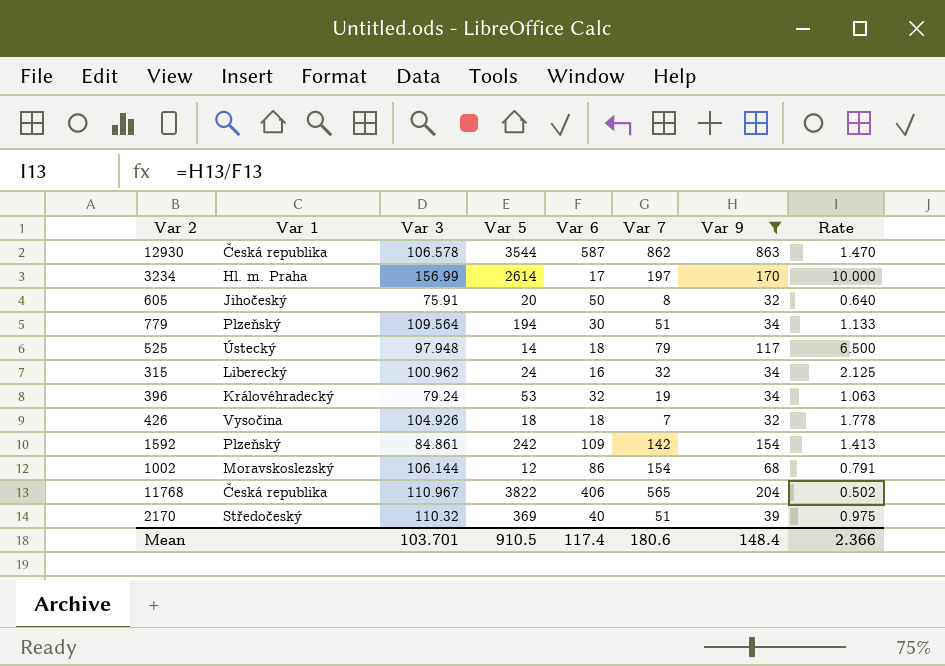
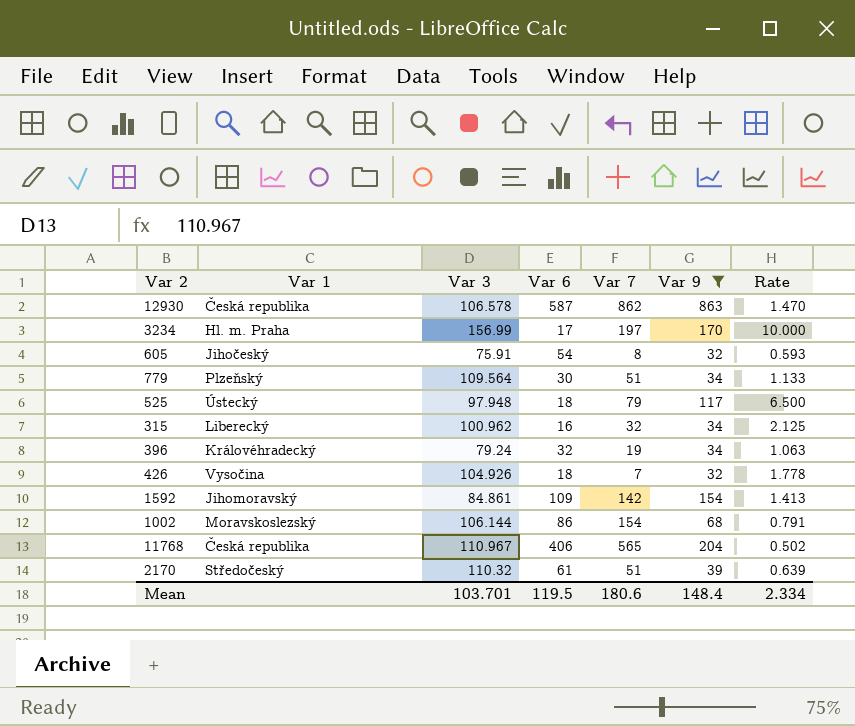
column Var 5 | position: 4 -> none
605 | Var 6: 50 -> 54
605 | Rate: 0.640 -> 0.593
1592 | Var 1: Plzeňský -> Jihomoravský
2170 | Var 6: 40 -> 61
2170 | Rate: 0.975 -> 0.639
Mean | Var 6: 117.4 -> 119.5
Mean | Rate: 2.366 -> 2.334

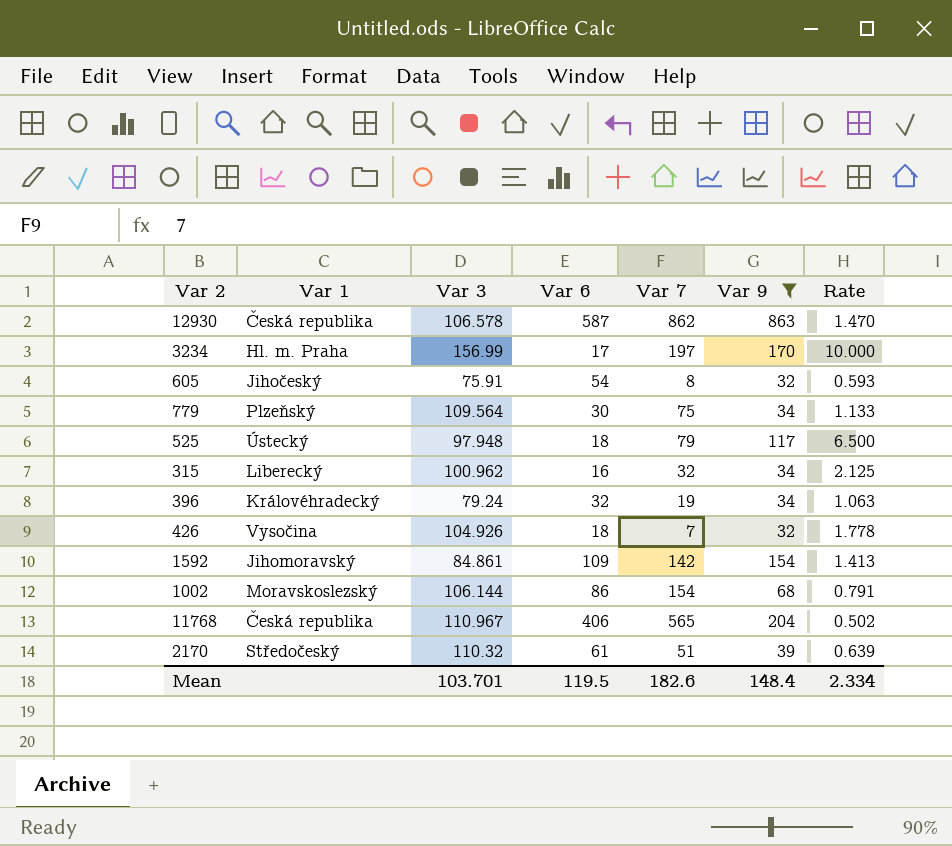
779 | Var 7: 51 -> 75
Mean | Var 7: 180.6 -> 182.6

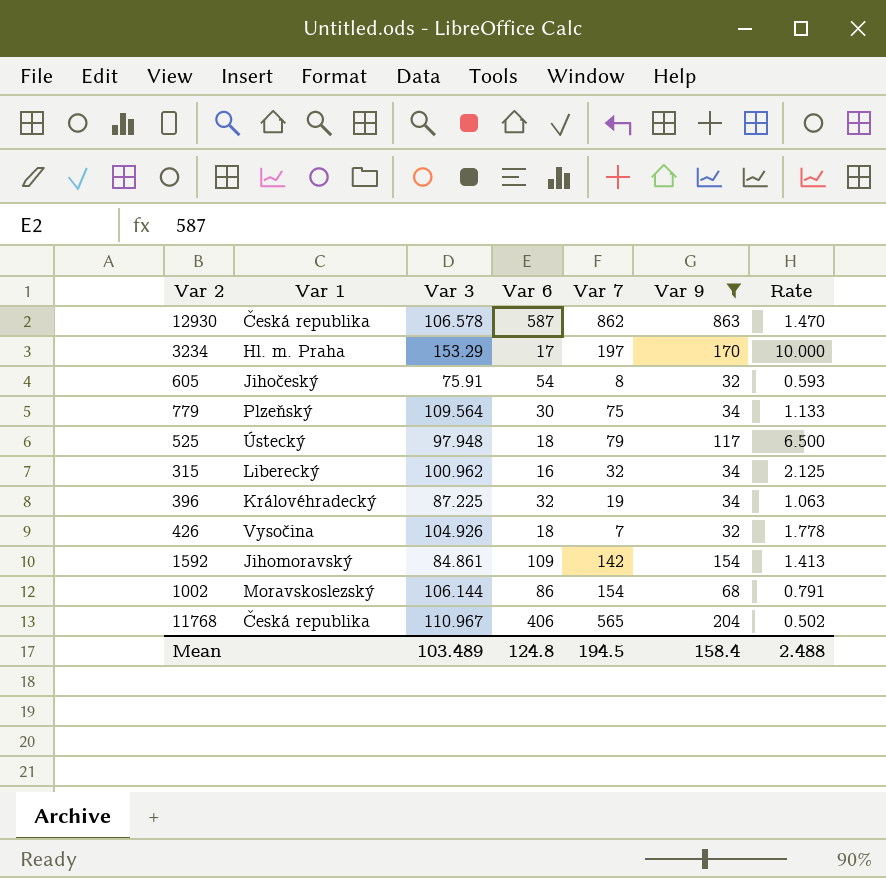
row 2170: Středočeský | 110.32 | 61 | 51 | 39 | 0.639 -> none
3234 | Var 3: 156.99 -> 153.29
396 | Var 3: 79.24 -> 87.225
Mean | Var 3: 103.701 -> 103.489
Mean | Var 6: 119.5 -> 124.8
Mean | Var 7: 182.6 -> 194.5
Mean | Var 9: 148.4 -> 158.4
Mean | Rate: 2.334 -> 2.488

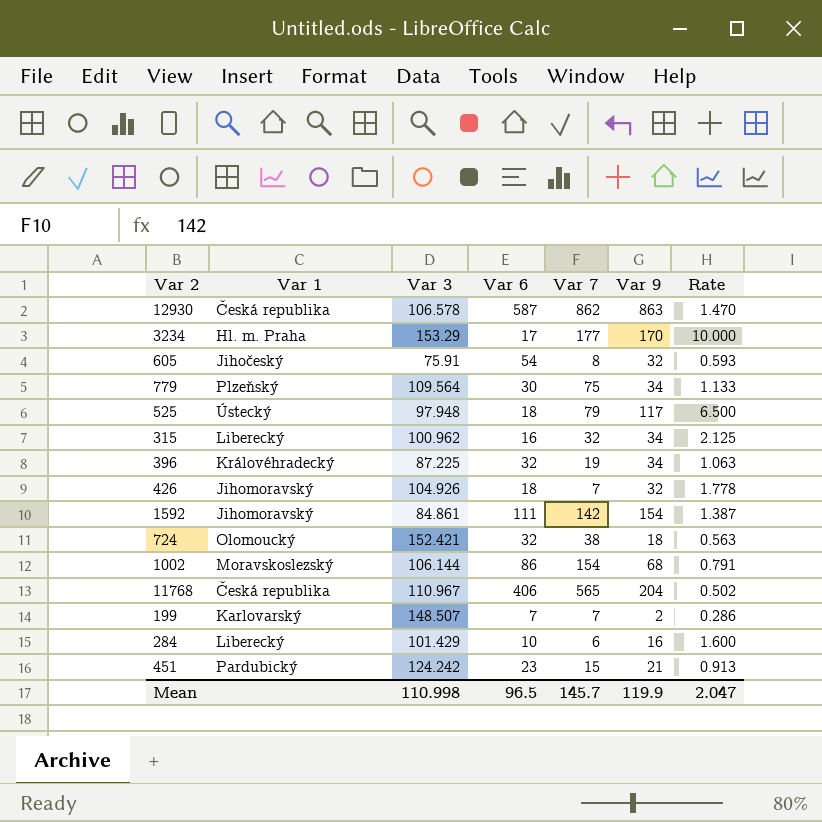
filter: Var 9 >= 32 -> none
3234 | Var 7: 197 -> 177
426 | Var 1: Vysočina -> Jihomoravský
1592 | Var 6: 109 -> 111
1592 | Rate: 1.413 -> 1.387
Mean | Var 3: 103.489 -> 110.998
Mean | Var 6: 124.8 -> 96.5
Mean | Var 7: 194.5 -> 145.7
Mean | Var 9: 158.4 -> 119.9
Mean | Rate: 2.488 -> 2.047

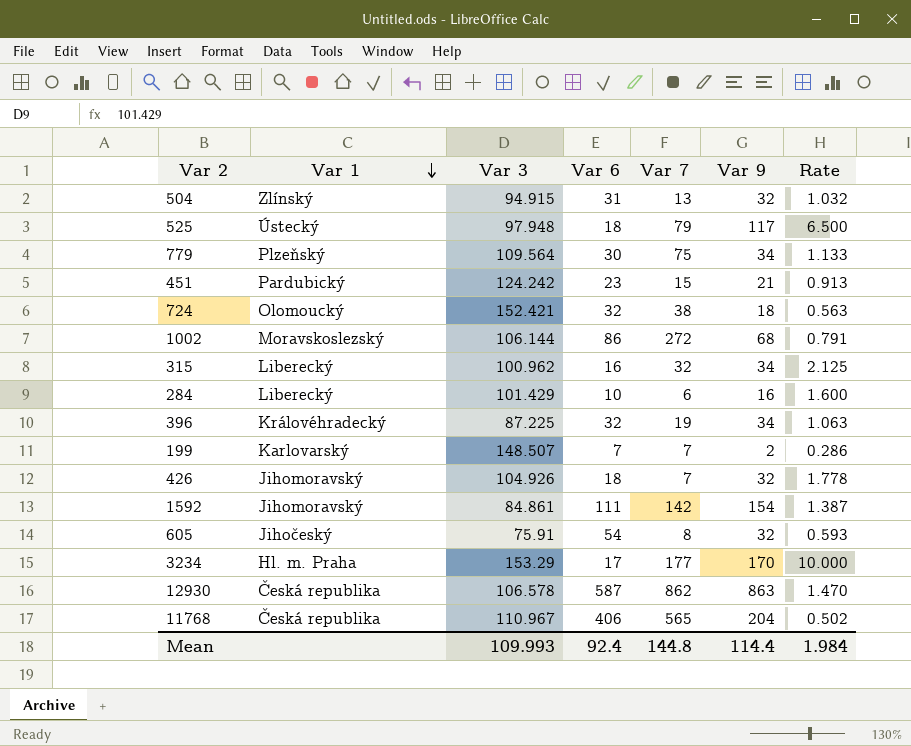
row order: none -> Var 1 descending
row 504: none -> Zlínský | 94.915 | 31 | 13 | 32 | 1.032
1002 | Var 7: 154 -> 272
Mean | Var 3: 110.998 -> 109.993
Mean | Var 6: 96.5 -> 92.4
Mean | Var 7: 145.7 -> 144.8
Mean | Var 9: 119.9 -> 114.4
Mean | Rate: 2.047 -> 1.984

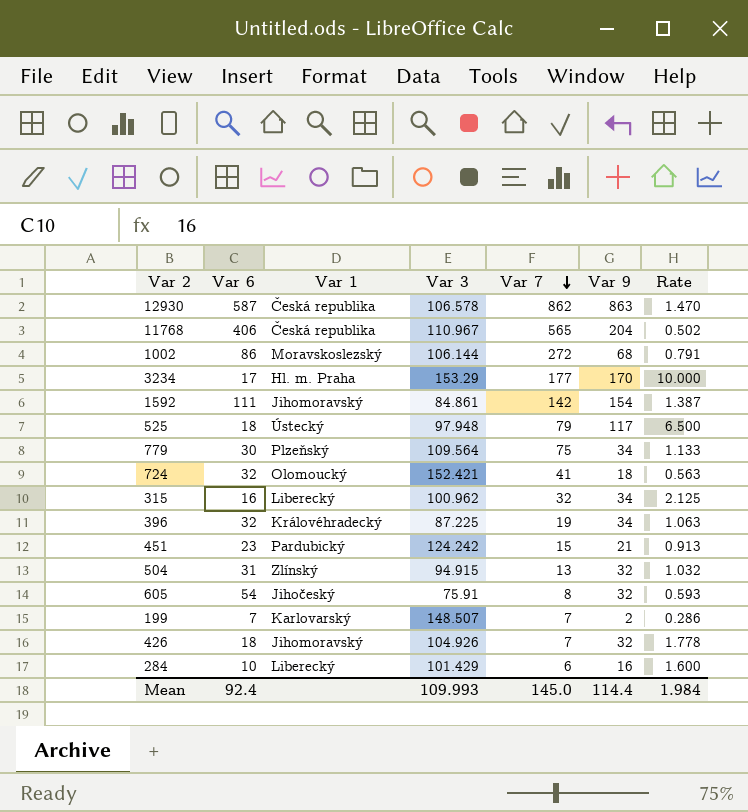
row order: Var 1 descending -> Var 7 descending
column Var 6 | position: 4 -> 2
724 | Var 7: 38 -> 41
Mean | Var 7: 144.8 -> 145.0

